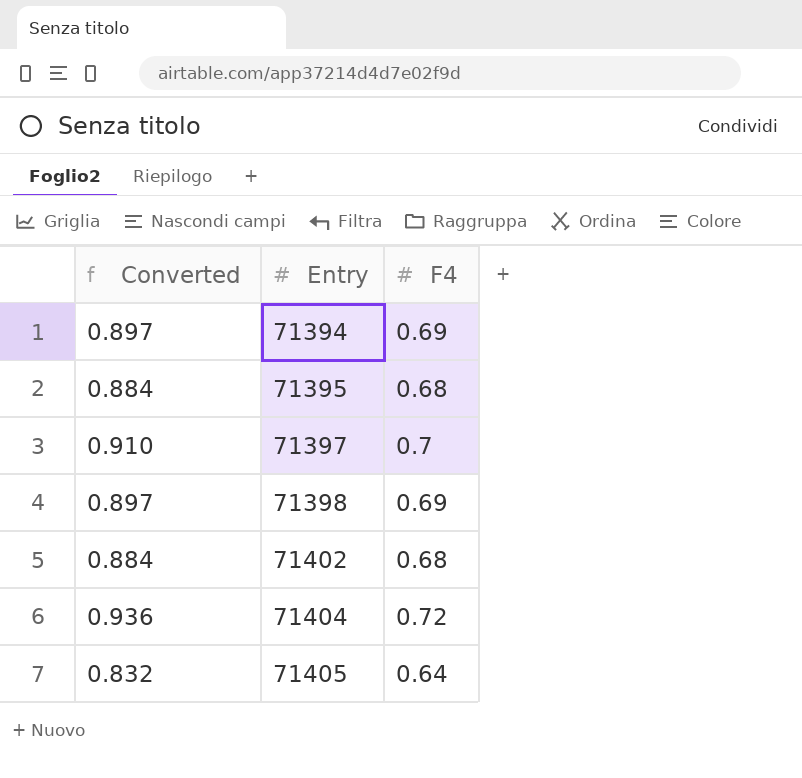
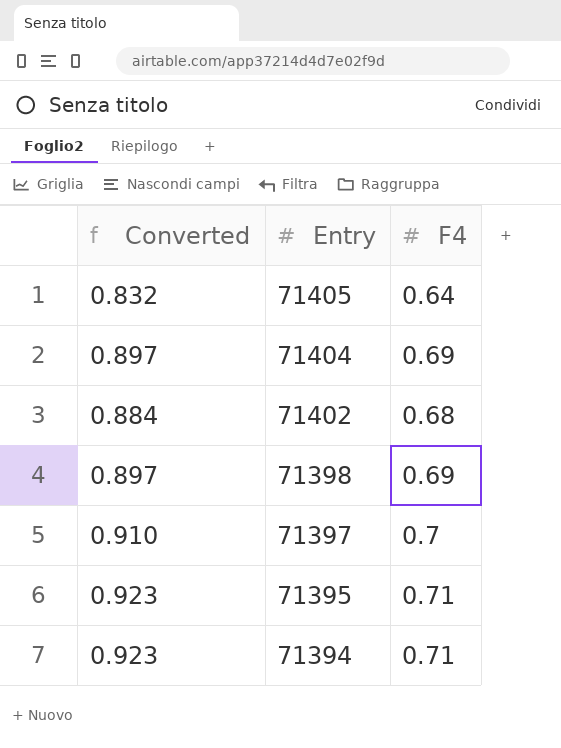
row order: Entry ascending -> Entry descending
71404 | Converted: 0.936 -> 0.897
71404 | F4: 0.72 -> 0.69
71395 | Converted: 0.884 -> 0.923
71395 | F4: 0.68 -> 0.71
71394 | Converted: 0.897 -> 0.923
71394 | F4: 0.69 -> 0.71

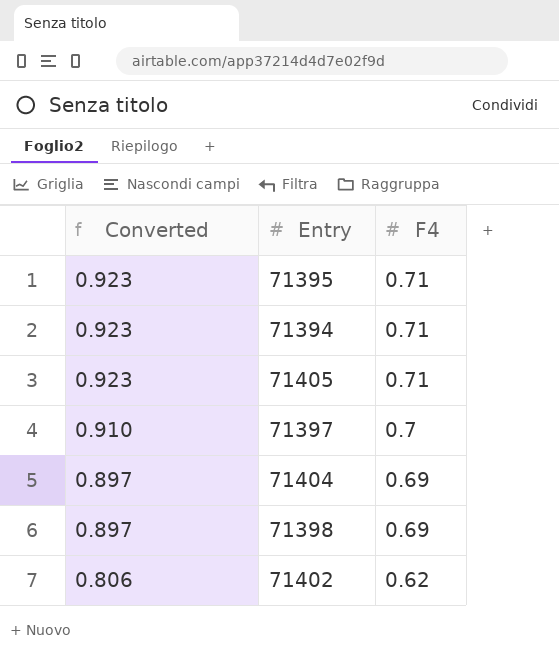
row order: Entry descending -> Converted descending
71405 | Converted: 0.832 -> 0.923
71405 | F4: 0.64 -> 0.71
71402 | Converted: 0.884 -> 0.806
71402 | F4: 0.68 -> 0.62

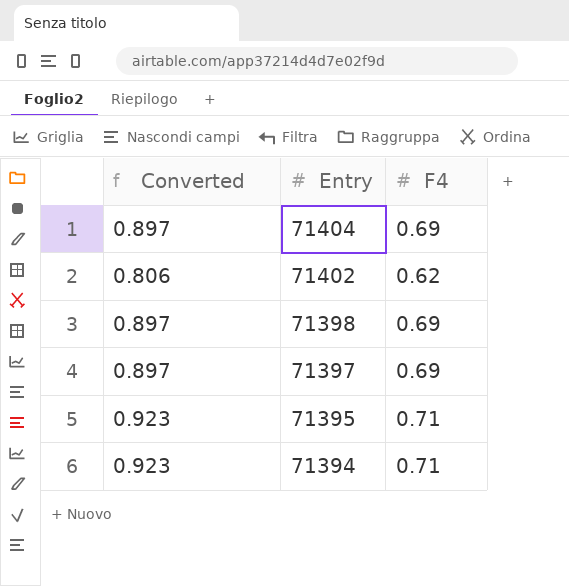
row order: Converted descending -> Entry descending
row 71405: 0.923 | 0.71 -> none
71397 | Converted: 0.910 -> 0.897
71397 | F4: 0.7 -> 0.69

